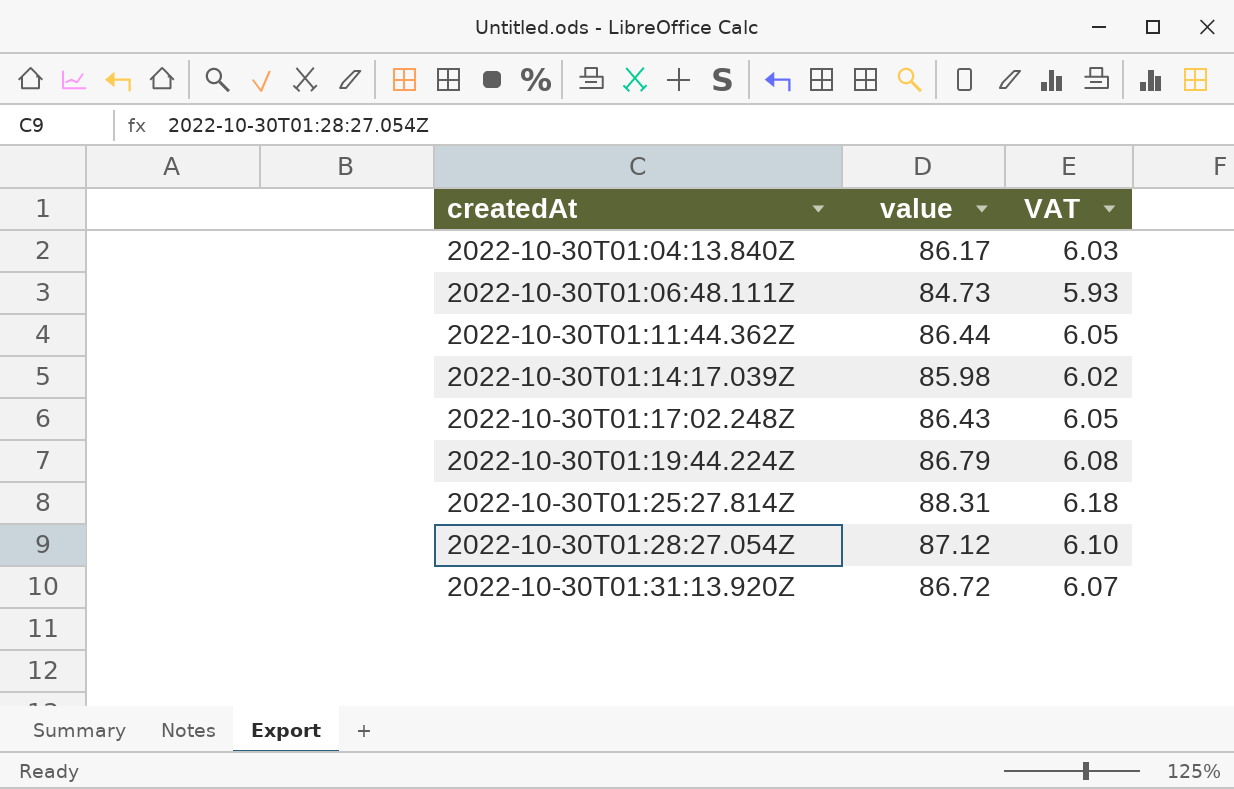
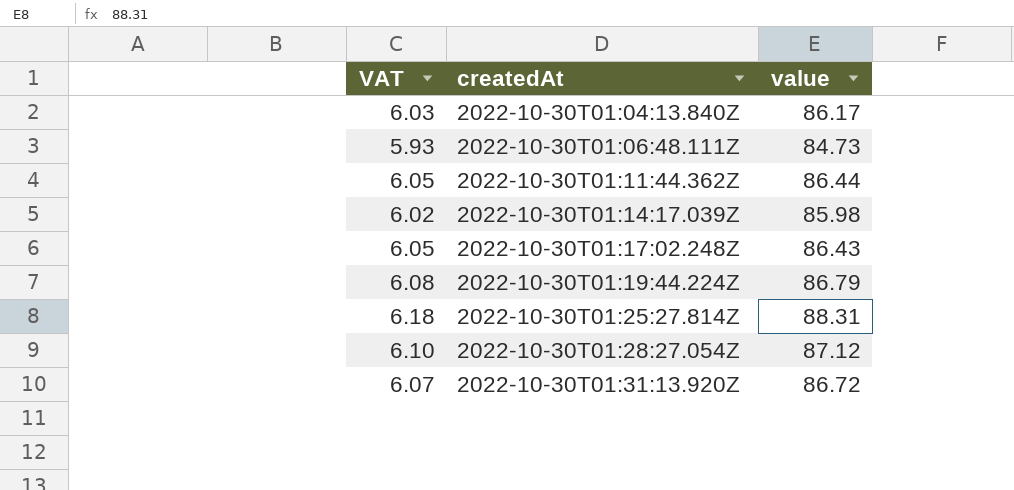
column VAT | position: 3 -> 1

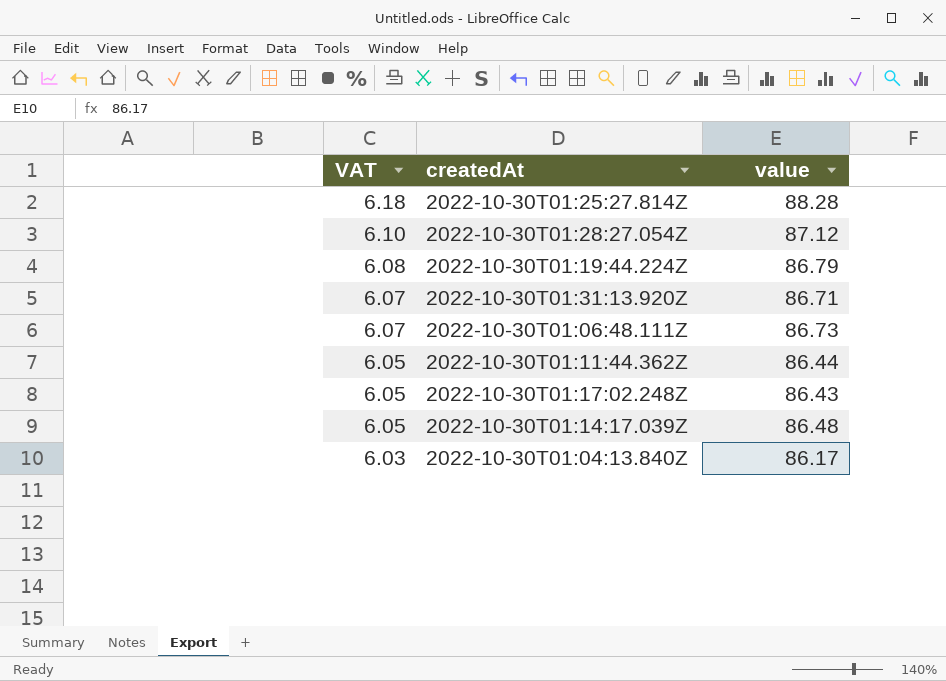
row order: createdAt ascending -> VAT descending
2022-10-30T01:25:27.814Z | value: 88.31 -> 88.28
2022-10-30T01:31:13.920Z | value: 86.72 -> 86.71
2022-10-30T01:06:48.111Z | VAT: 5.93 -> 6.07
2022-10-30T01:06:48.111Z | value: 84.73 -> 86.73
2022-10-30T01:14:17.039Z | VAT: 6.02 -> 6.05
2022-10-30T01:14:17.039Z | value: 85.98 -> 86.48

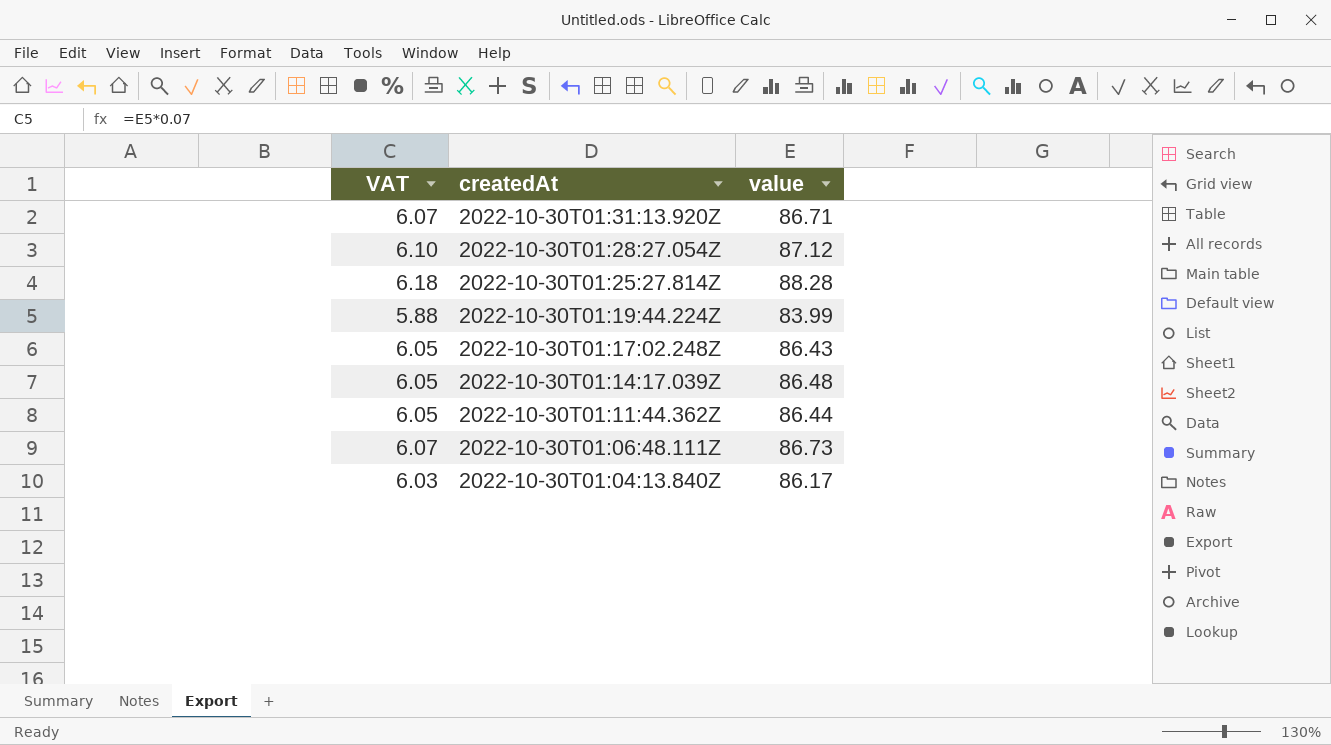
row order: VAT descending -> createdAt descending
2022-10-30T01:19:44.224Z | VAT: 6.08 -> 5.88
2022-10-30T01:19:44.224Z | value: 86.79 -> 83.99

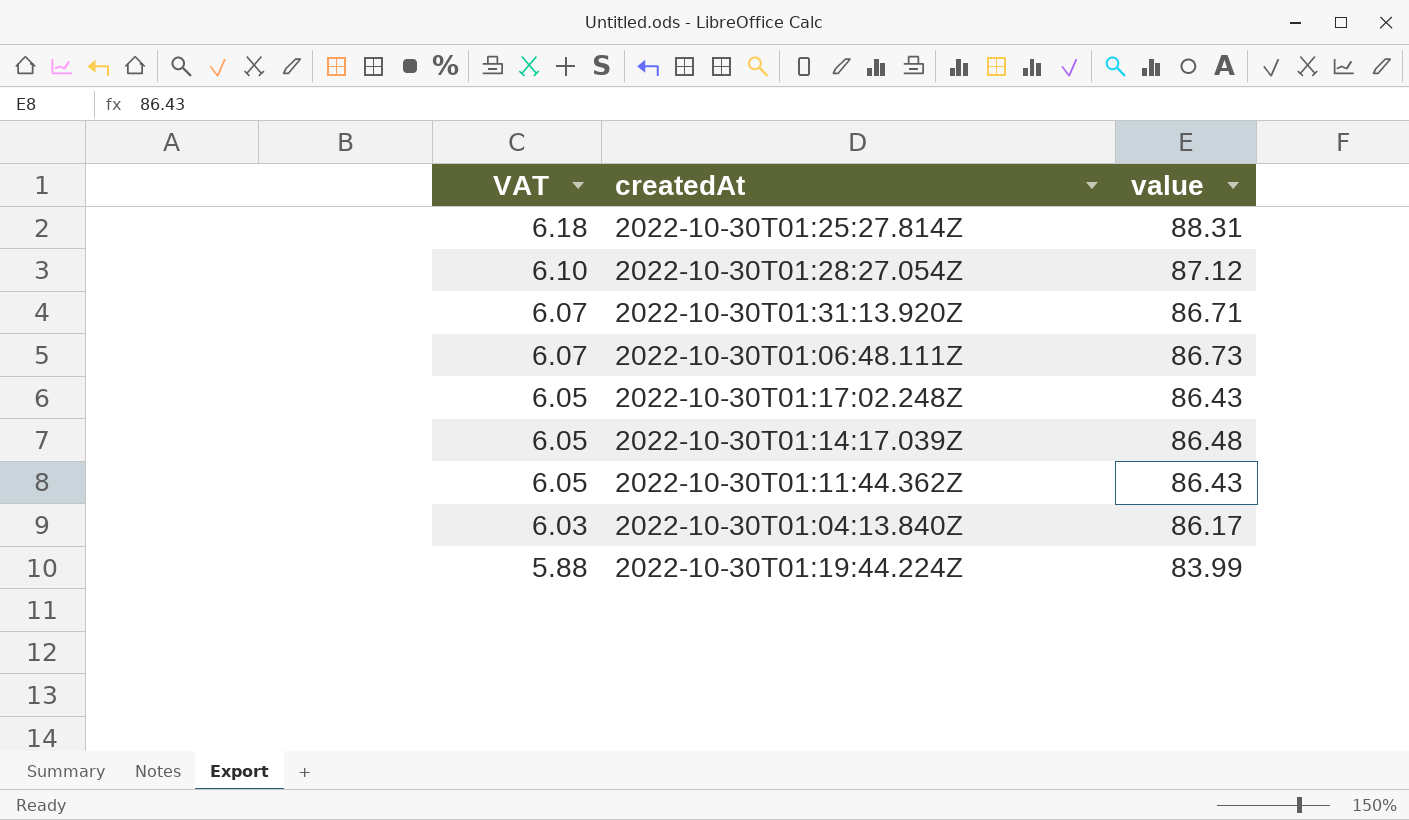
row order: createdAt descending -> VAT descending
2022-10-30T01:25:27.814Z | value: 88.28 -> 88.31
2022-10-30T01:11:44.362Z | value: 86.44 -> 86.43

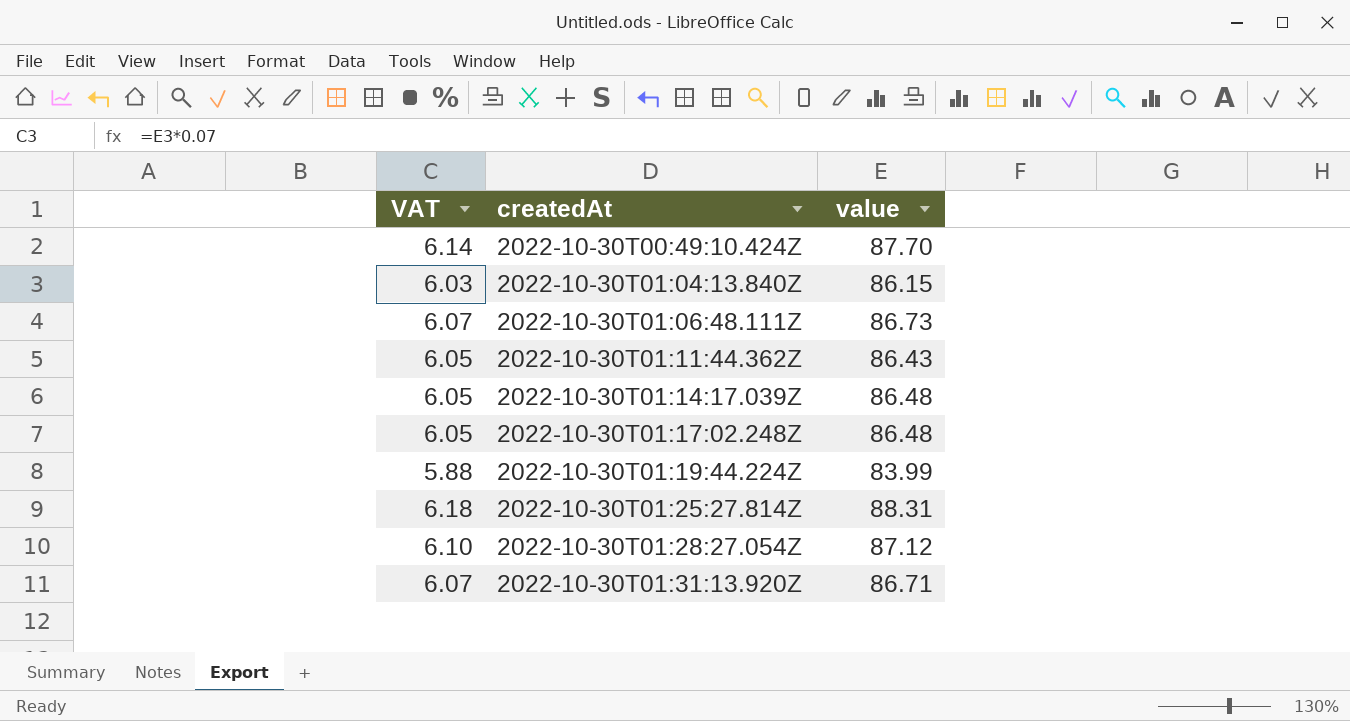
row order: VAT descending -> createdAt ascending
row 2022-10-30T00:49:10.424Z: none -> 6.14 | 87.70
2022-10-30T01:04:13.840Z | value: 86.17 -> 86.15
2022-10-30T01:17:02.248Z | value: 86.43 -> 86.48

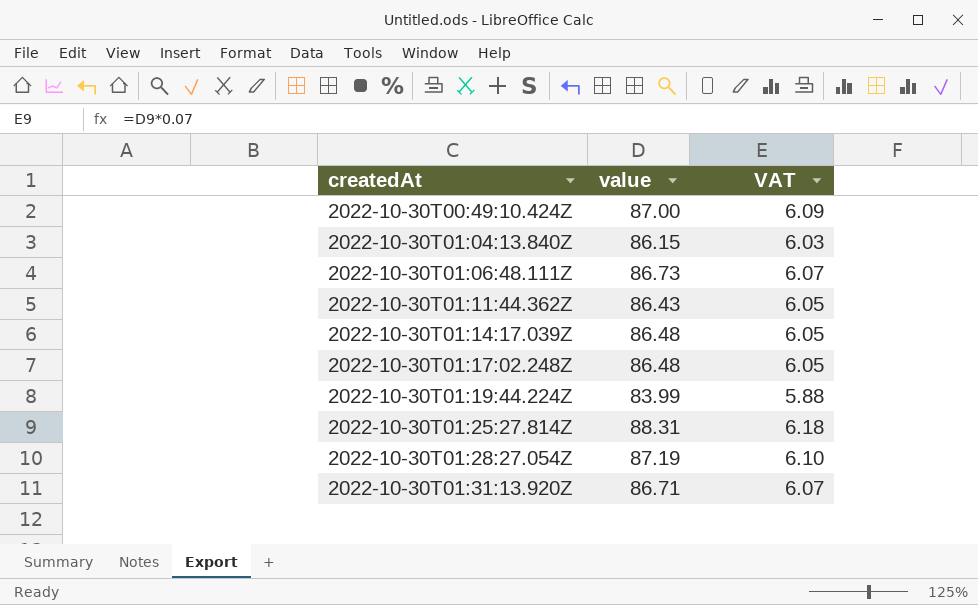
column VAT | position: 1 -> 3
2022-10-30T00:49:10.424Z | value: 87.70 -> 87.00
2022-10-30T00:49:10.424Z | VAT: 6.14 -> 6.09
2022-10-30T01:28:27.054Z | value: 87.12 -> 87.19

